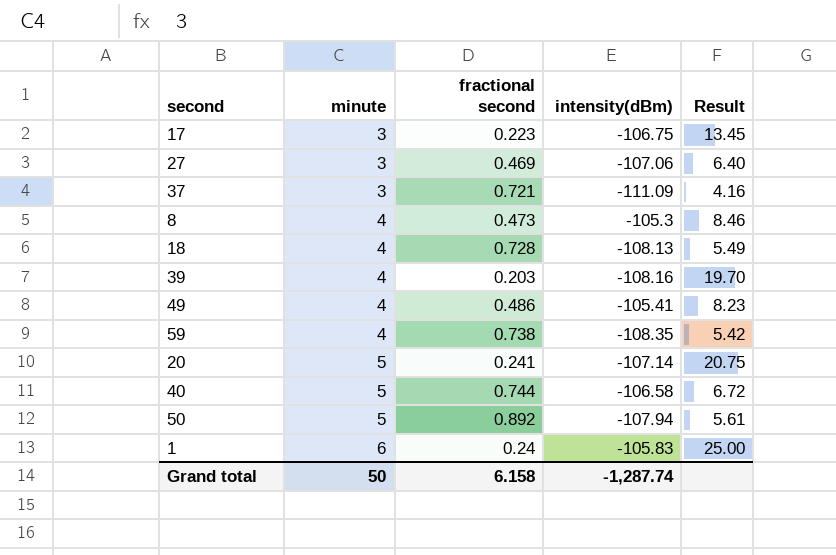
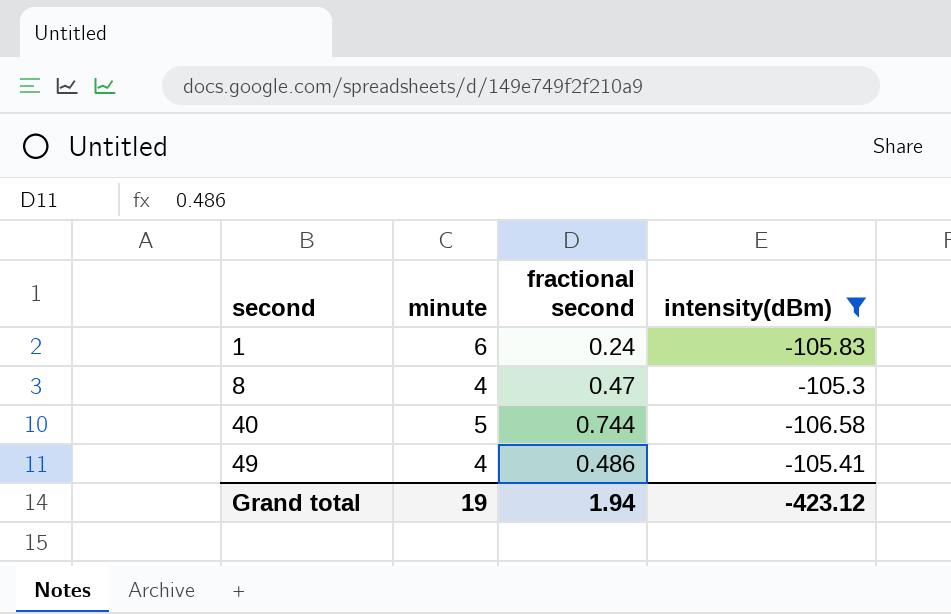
filter: none -> intensity(dBm) >= -106.58
row order: minute ascending -> second ascending
column Result | formula: [minute] / [fractional second] -> none
8 | fractional second: 0.473 -> 0.47
Grand total | minute: 50 -> 19
Grand total | fractional second: 6.158 -> 1.94
Grand total | intensity(dBm): -1,287.74 -> -423.12

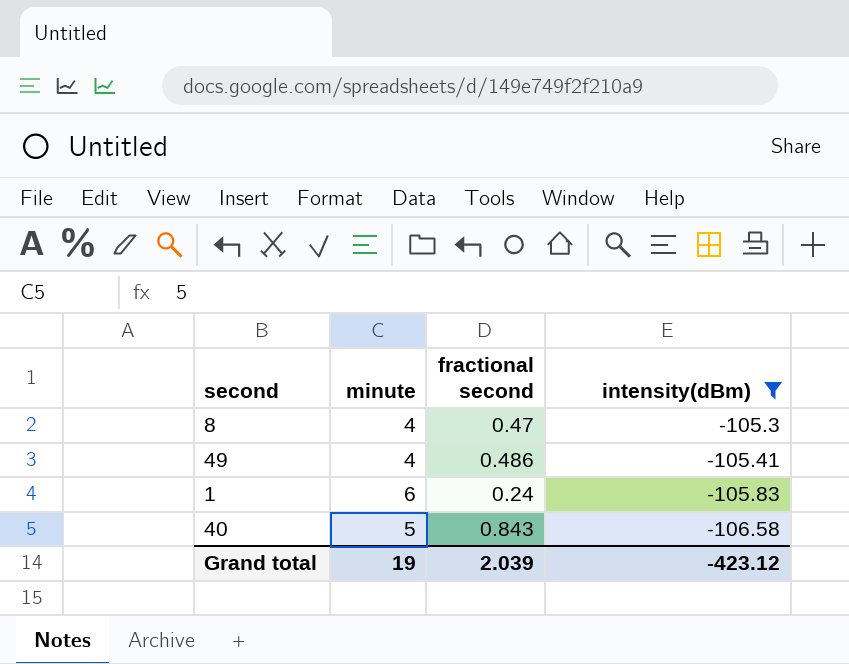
row order: second ascending -> intensity(dBm) descending
40 | fractional second: 0.744 -> 0.843
Grand total | fractional second: 1.94 -> 2.039

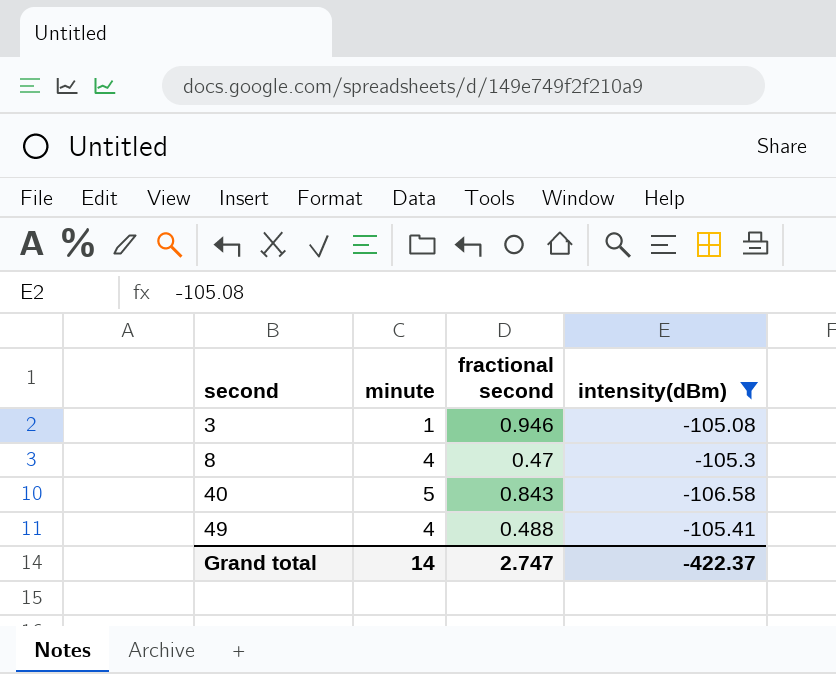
row order: intensity(dBm) descending -> second ascending
row 1: 6 | 0.24 | -105.83 -> none
row 3: none -> 1 | 0.946 | -105.08
49 | fractional second: 0.486 -> 0.488
Grand total | minute: 19 -> 14
Grand total | fractional second: 2.039 -> 2.747
Grand total | intensity(dBm): -423.12 -> -422.37

